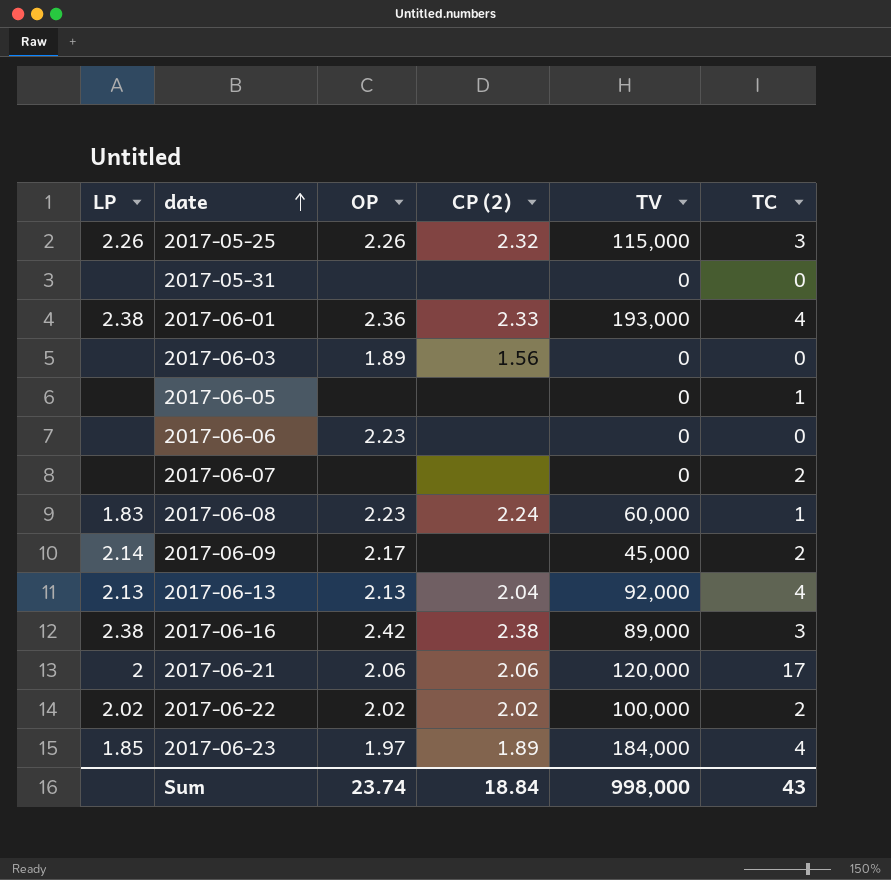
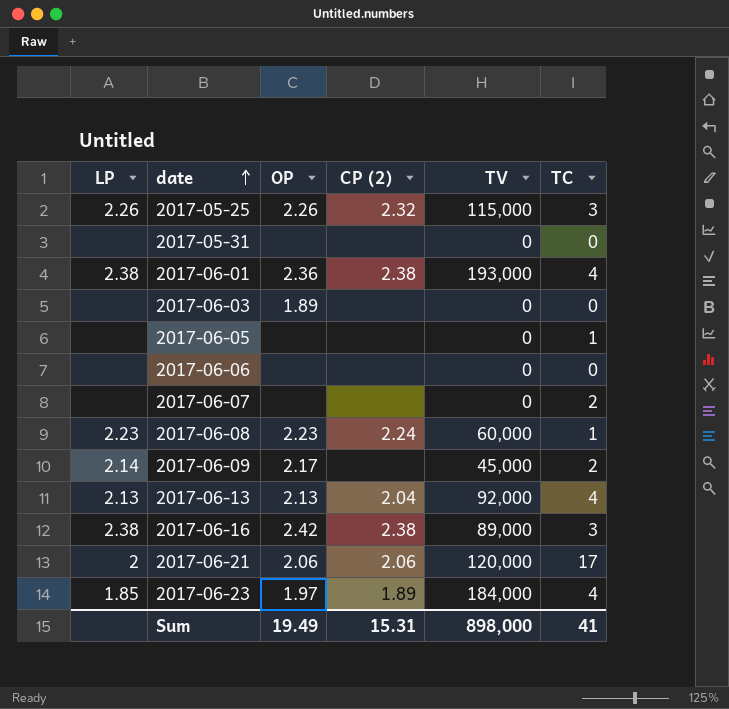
row 2017-06-22: 2.02 | 2.02 | 2.02 | 100,000 | 2 -> none
2017-06-01 | CP (2): 2.33 -> 2.38
2017-06-03 | CP (2): 1.56 -> none
2017-06-06 | OP: 2.23 -> none
2017-06-08 | LP: 1.83 -> 2.23
Sum | OP: 23.74 -> 19.49
Sum | CP (2): 18.84 -> 15.31
Sum | TV: 998,000 -> 898,000
Sum | TC: 43 -> 41

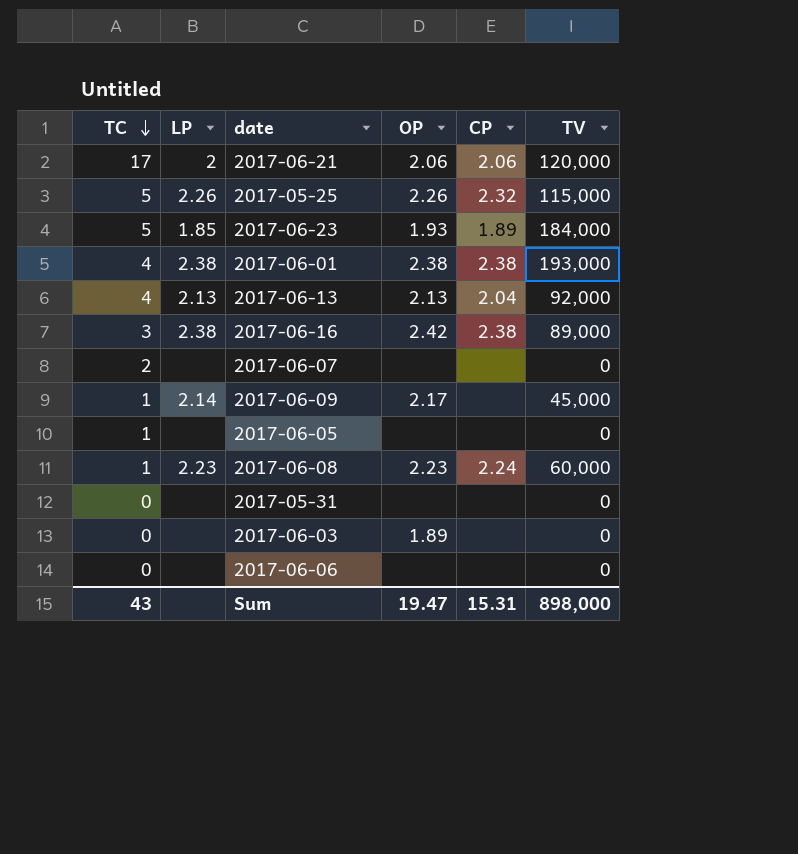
row order: date ascending -> TC descending
column TC | position: 6 -> 1
column name: CP (2) -> CP
2017-05-25 | TC: 3 -> 5
2017-06-23 | TC: 4 -> 5
2017-06-23 | OP: 1.97 -> 1.93
2017-06-01 | OP: 2.36 -> 2.38
2017-06-09 | TC: 2 -> 1
Sum | TC: 41 -> 43
Sum | OP: 19.49 -> 19.47

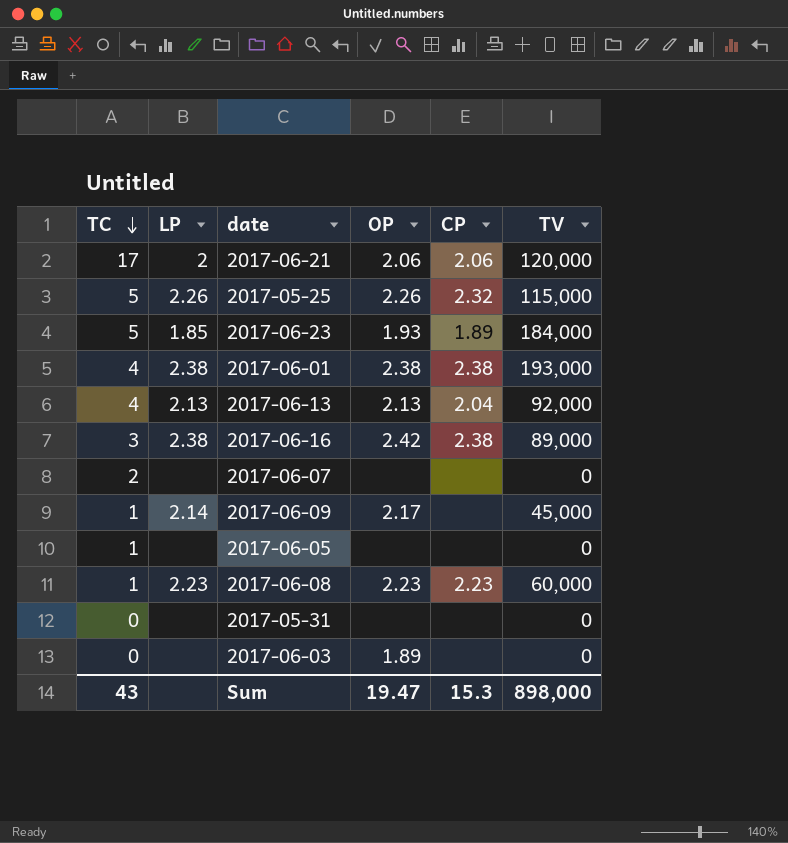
row 2017-06-06: 0 | none | none | none | 0 -> none
2017-06-08 | CP: 2.24 -> 2.23
Sum | CP: 15.31 -> 15.3

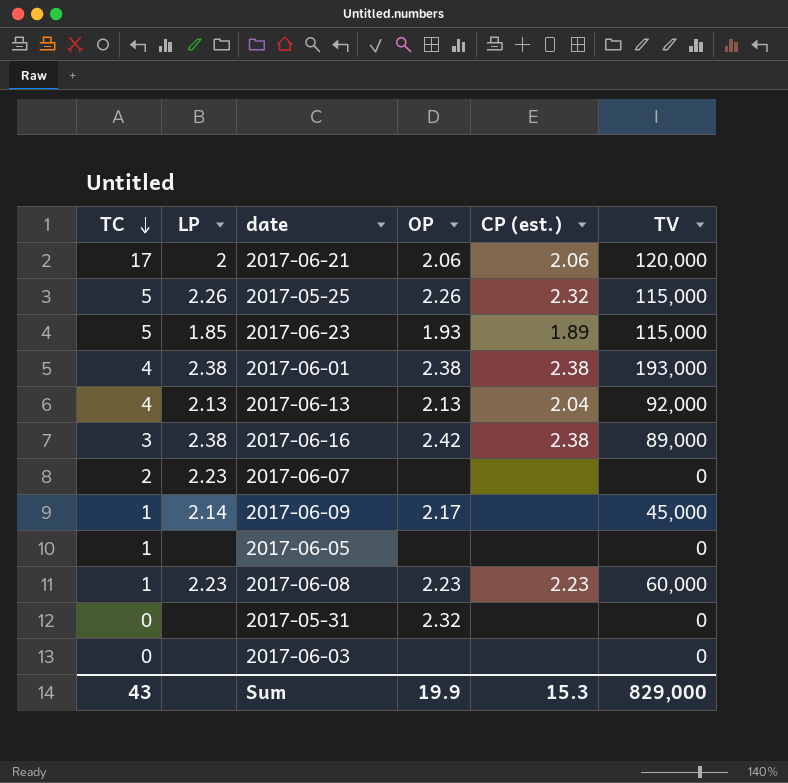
column name: CP -> CP (est.)
2017-06-23 | TV: 184,000 -> 115,000
2017-06-07 | LP: none -> 2.23
2017-05-31 | OP: none -> 2.32
2017-06-03 | OP: 1.89 -> none
Sum | OP: 19.47 -> 19.9
Sum | TV: 898,000 -> 829,000

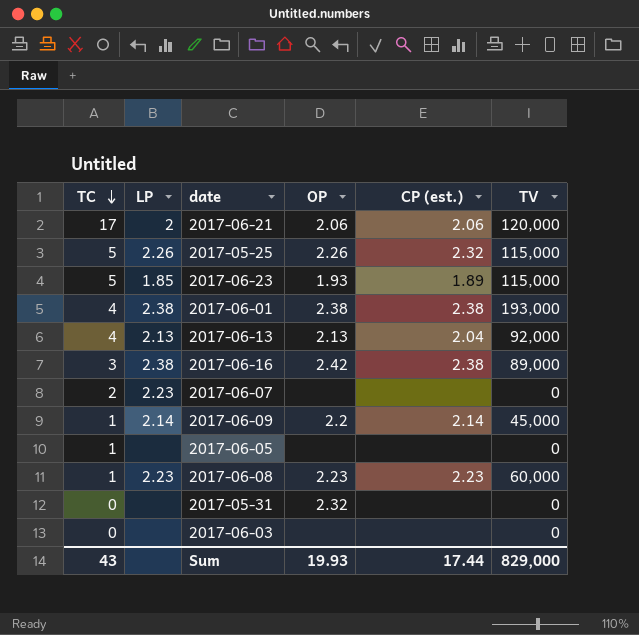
2017-06-09 | OP: 2.17 -> 2.2
2017-06-09 | CP (est.): none -> 2.14
Sum | OP: 19.9 -> 19.93
Sum | CP (est.): 15.3 -> 17.44

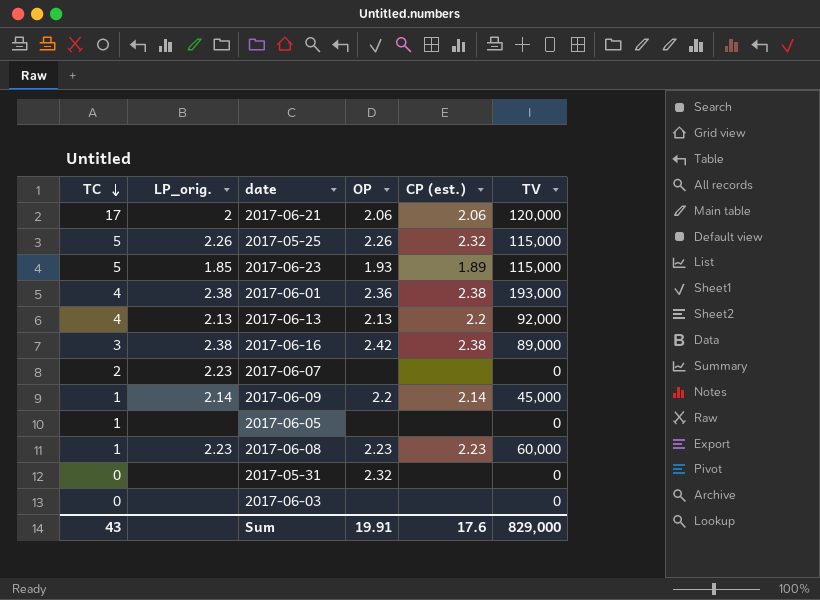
column name: LP -> LP_orig.
2017-06-01 | OP: 2.38 -> 2.36
2017-06-13 | CP (est.): 2.04 -> 2.2
Sum | OP: 19.93 -> 19.91
Sum | CP (est.): 17.44 -> 17.6

